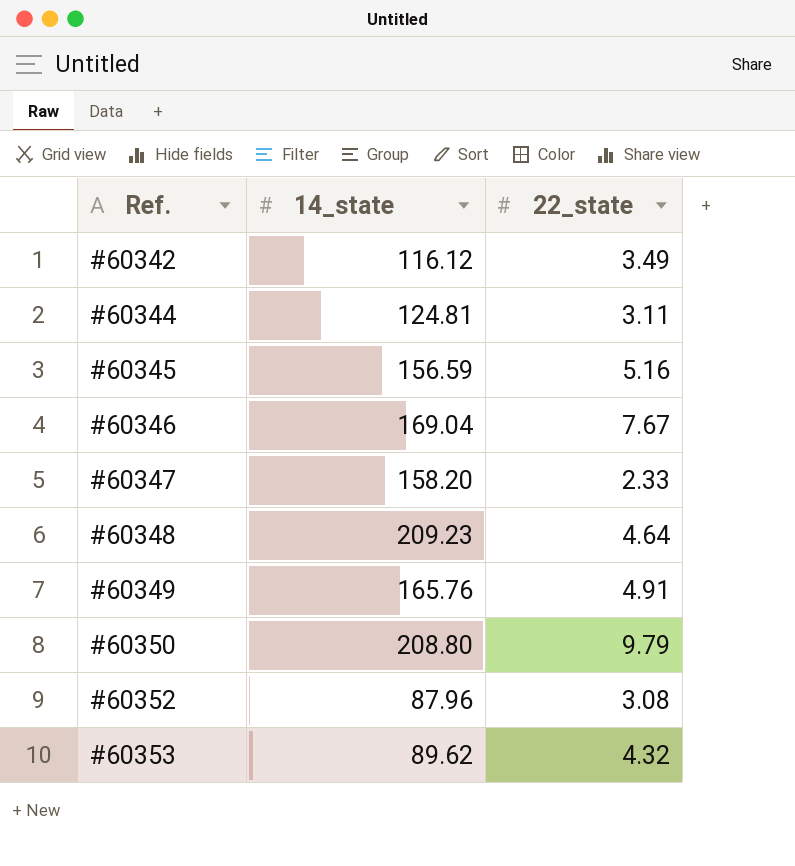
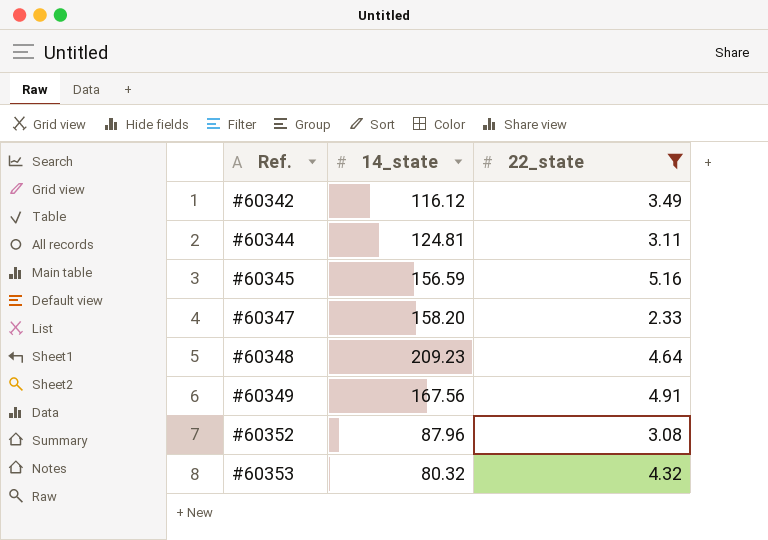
filter: none -> 22_state <= 5.16
#60349 | 14_state: 165.76 -> 167.56
#60353 | 14_state: 89.62 -> 80.32

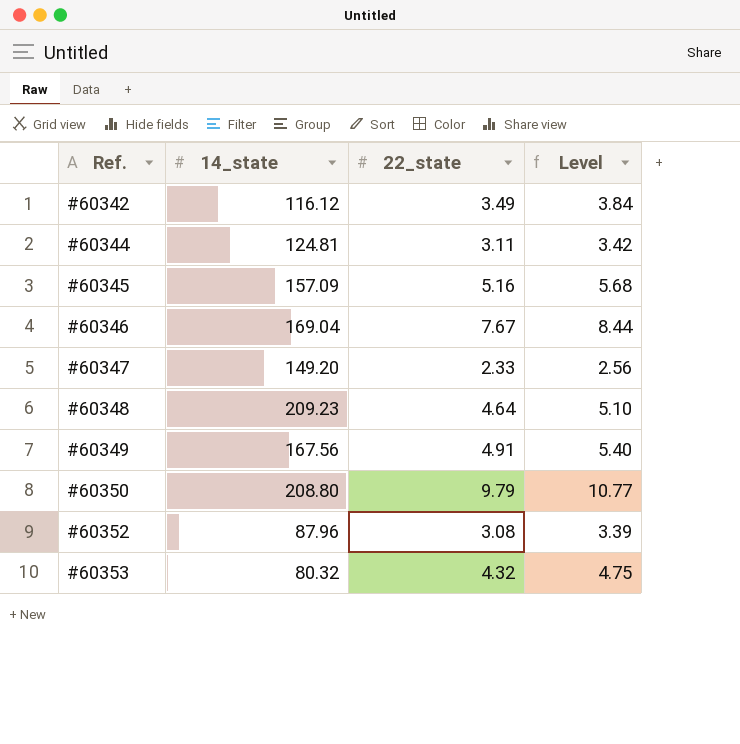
filter: 22_state <= 5.16 -> none
column Level | formula: none -> [22_state] * 1.1
#60345 | 14_state: 156.59 -> 157.09
#60347 | 14_state: 158.20 -> 149.20

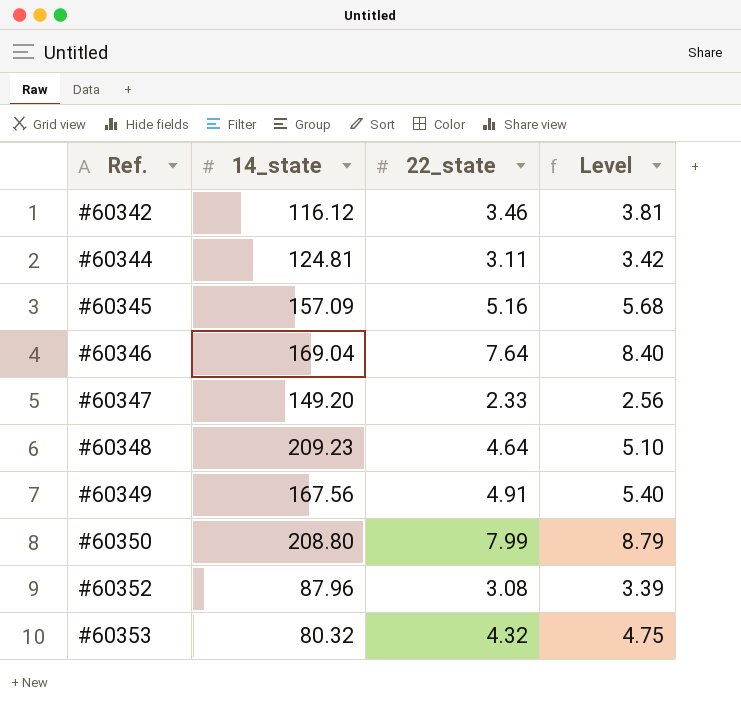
#60342 | 22_state: 3.49 -> 3.46
#60342 | Level: 3.84 -> 3.81
#60346 | 22_state: 7.67 -> 7.64
#60346 | Level: 8.44 -> 8.40
#60350 | 22_state: 9.79 -> 7.99
#60350 | Level: 10.77 -> 8.79

